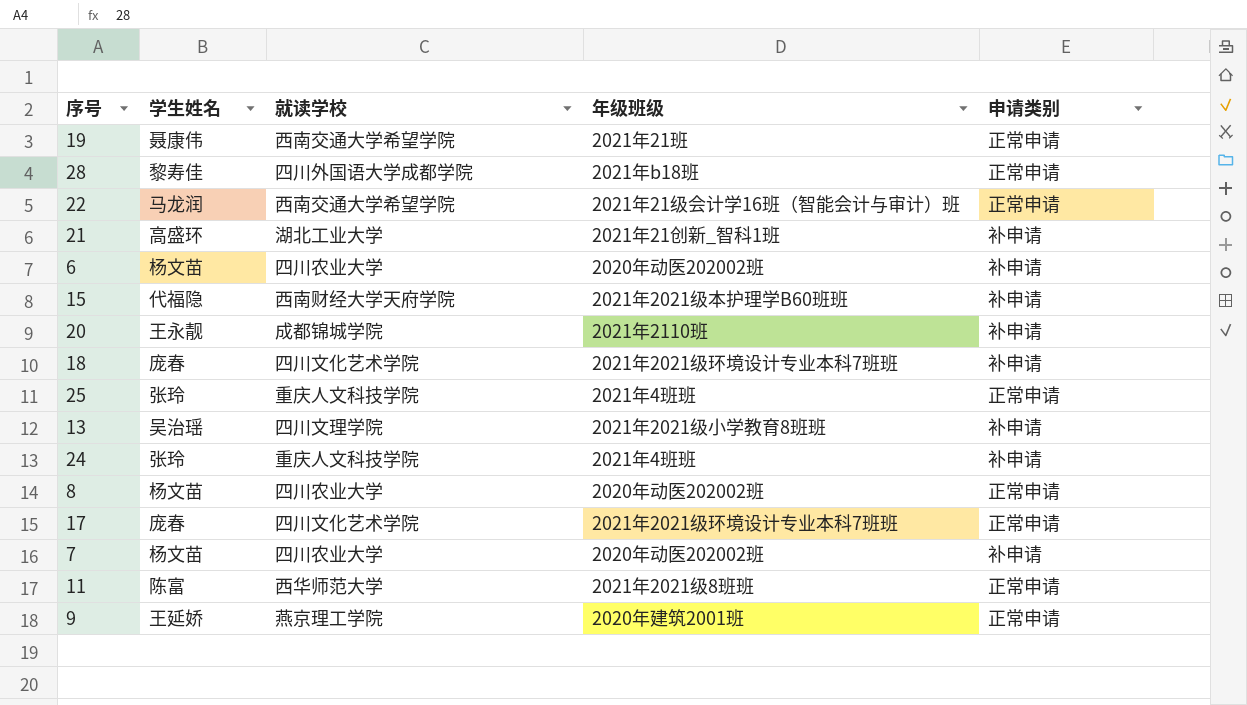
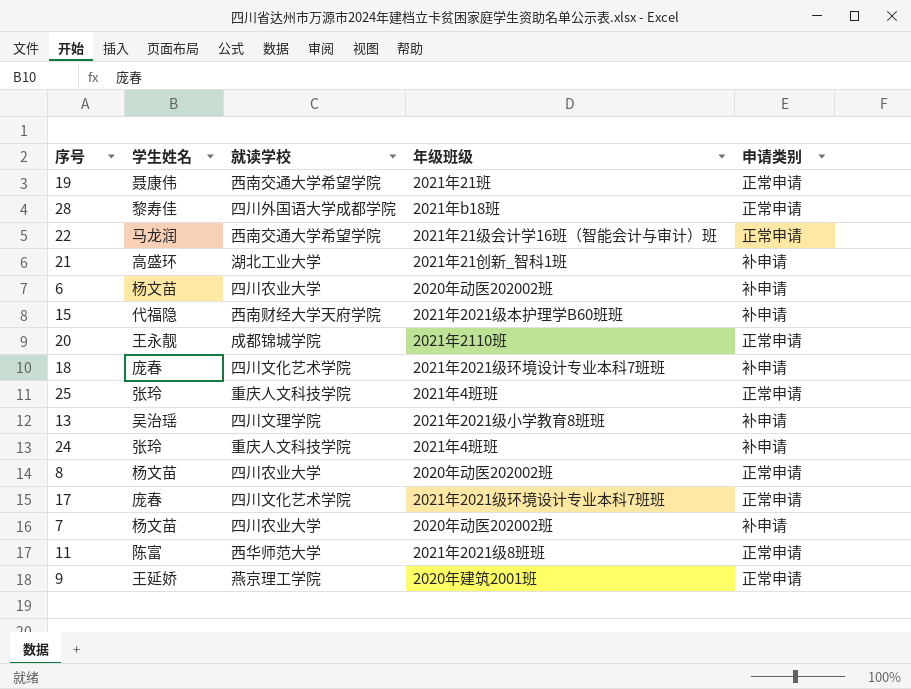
20 | 申请类别: 补申请 -> 正常申请

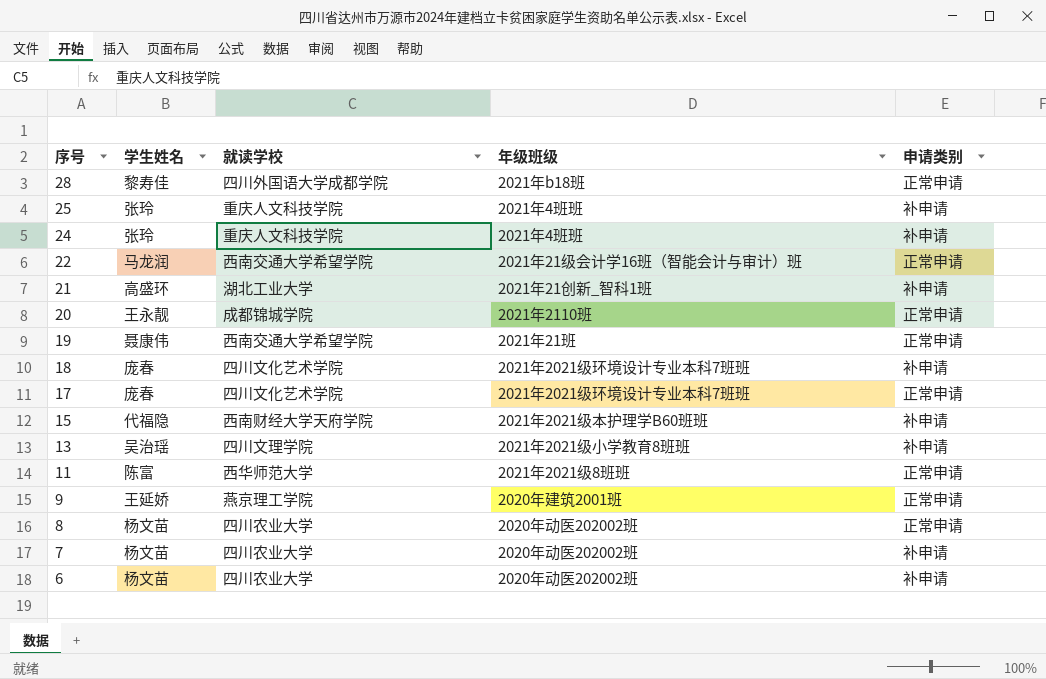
row order: none -> 序号 descending
25 | 申请类别: 正常申请 -> 补申请

